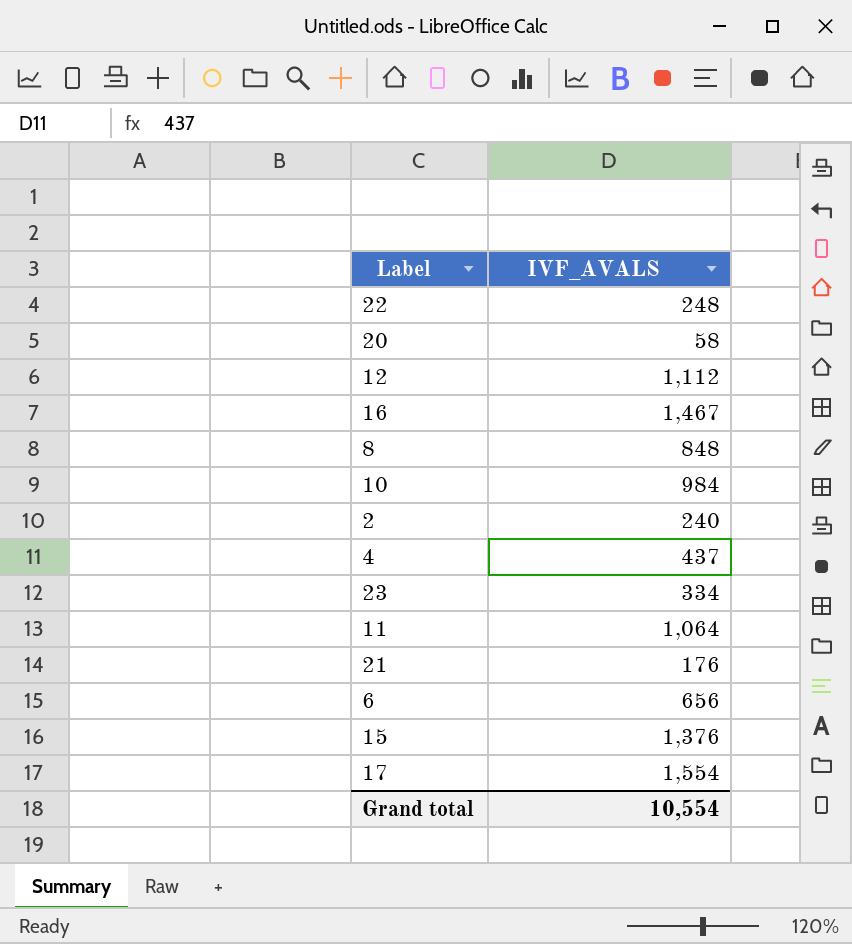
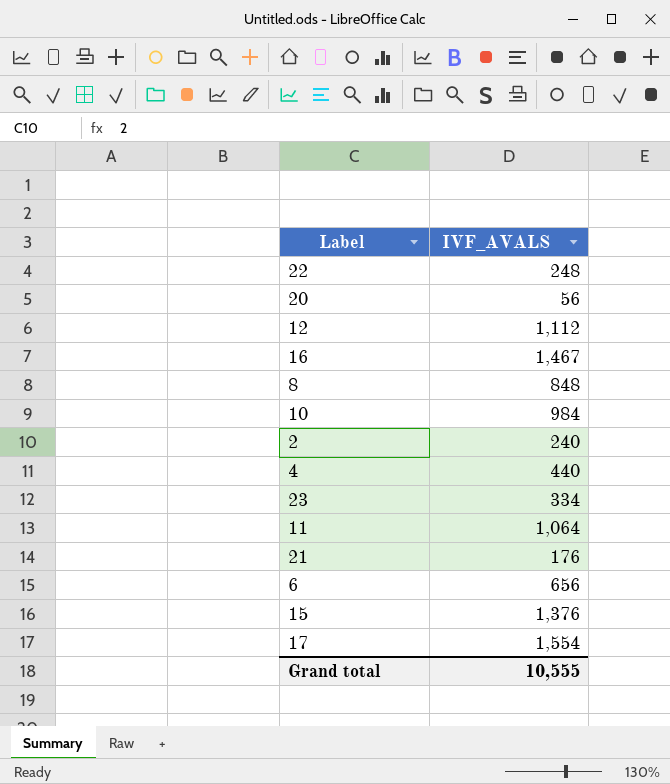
20 | IVF_AVALS: 58 -> 56
4 | IVF_AVALS: 437 -> 440
Grand total | IVF_AVALS: 10,554 -> 10,555

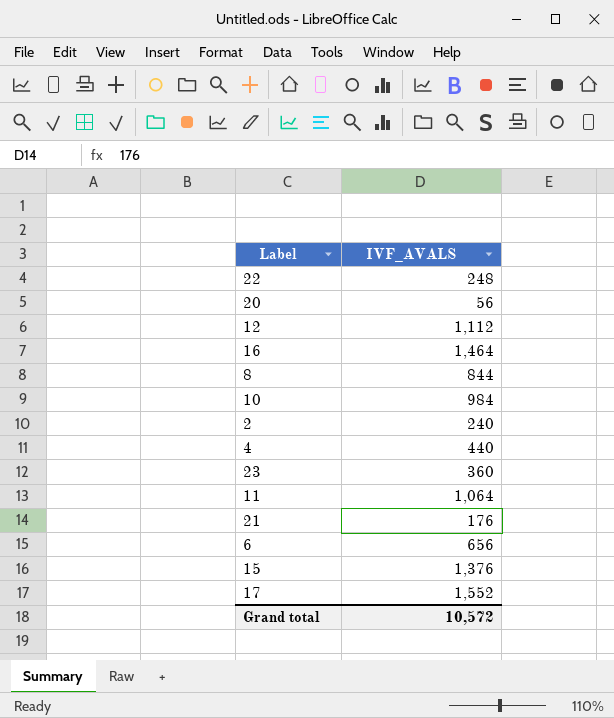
16 | IVF_AVALS: 1,467 -> 1,464
8 | IVF_AVALS: 848 -> 844
23 | IVF_AVALS: 334 -> 360
17 | IVF_AVALS: 1,554 -> 1,552
Grand total | IVF_AVALS: 10,555 -> 10,572

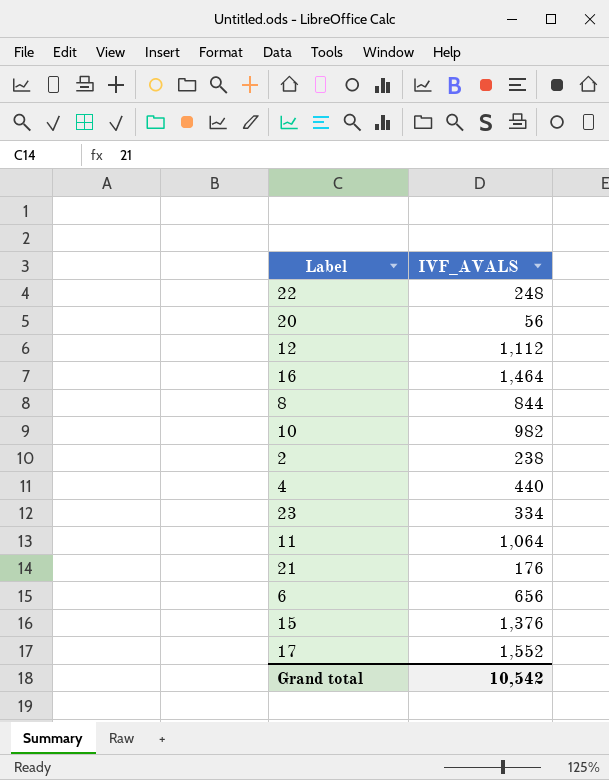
10 | IVF_AVALS: 984 -> 982
2 | IVF_AVALS: 240 -> 238
23 | IVF_AVALS: 360 -> 334
Grand total | IVF_AVALS: 10,572 -> 10,542

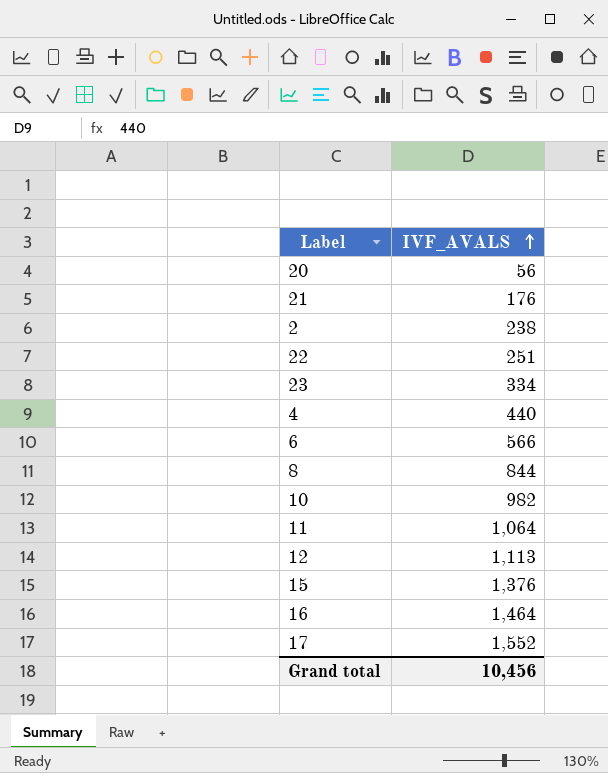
row order: none -> IVF_AVALS ascending
22 | IVF_AVALS: 248 -> 251
6 | IVF_AVALS: 656 -> 566
12 | IVF_AVALS: 1,112 -> 1,113
Grand total | IVF_AVALS: 10,542 -> 10,456

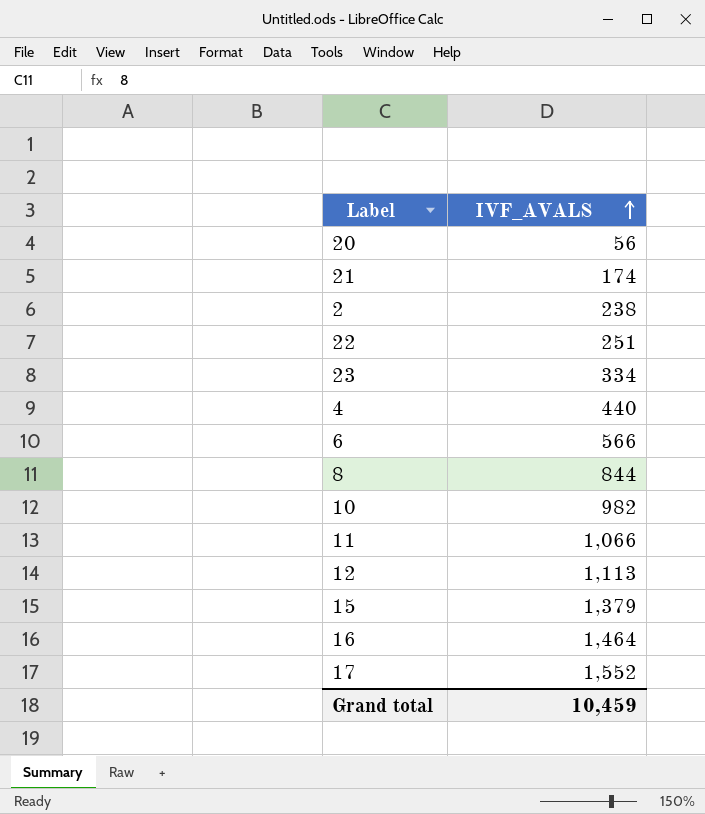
21 | IVF_AVALS: 176 -> 174
11 | IVF_AVALS: 1,064 -> 1,066
15 | IVF_AVALS: 1,376 -> 1,379
Grand total | IVF_AVALS: 10,456 -> 10,459

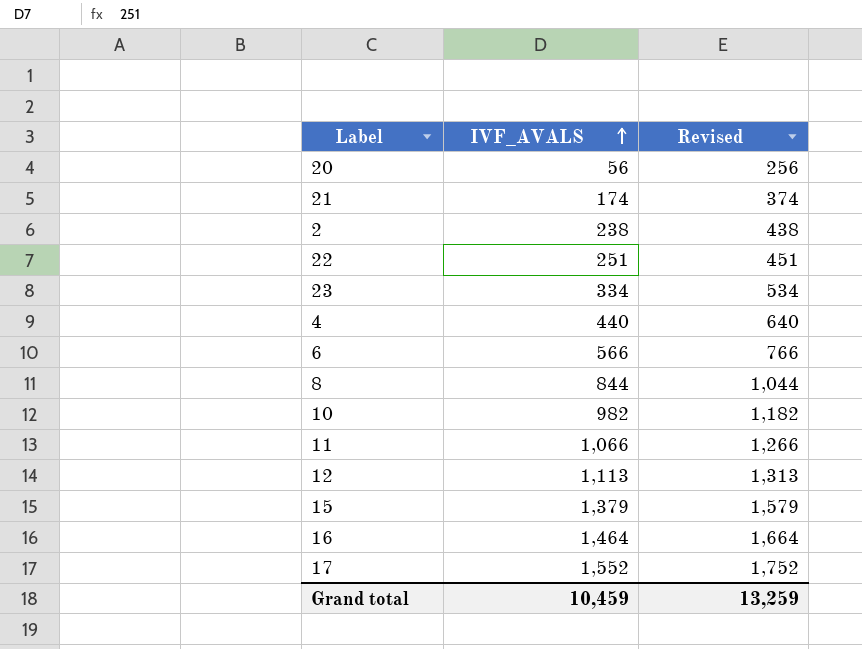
column Revised | formula: none -> [IVF_AVALS] + 200

